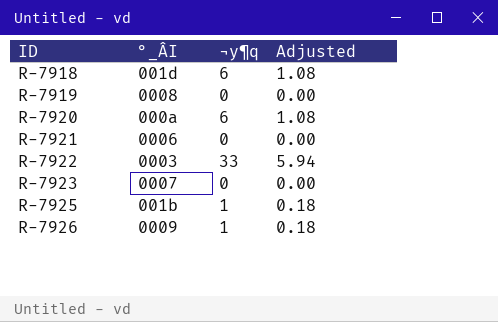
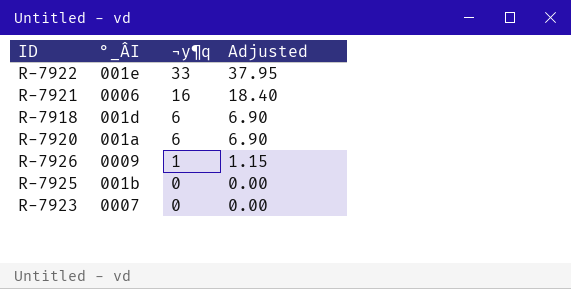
row order: ID ascending -> ¬y¶q descending
column Adjusted | formula: [¬y¶q] * 0.18 -> [¬y¶q] * 1.15
row R-7919: 0008 | 0 | 0.00 -> none
R-7922 | °_ÂI: 0003 -> 001e
R-7921 | ¬y¶q: 0 -> 16
R-7920 | °_ÂI: 000a -> 001a
R-7925 | ¬y¶q: 1 -> 0

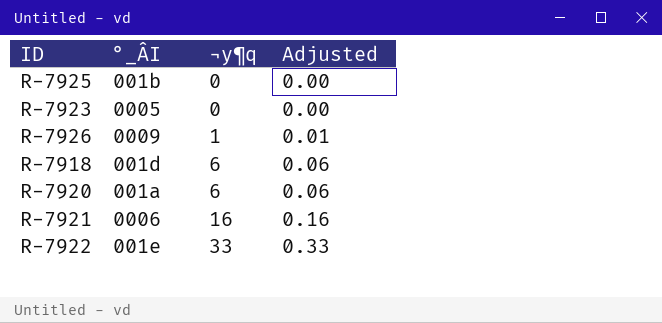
row order: ¬y¶q descending -> ¬y¶q ascending
column Adjusted | formula: [¬y¶q] * 1.15 -> [¬y¶q] * 0.01
R-7923 | °_ÂI: 0007 -> 0005

